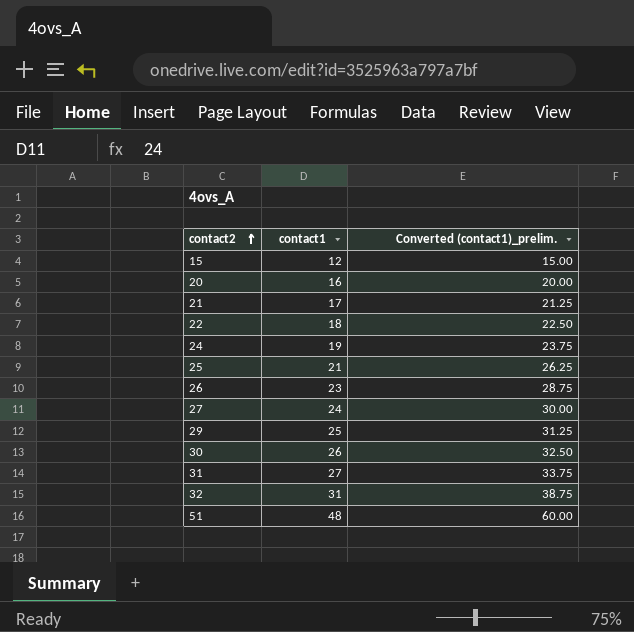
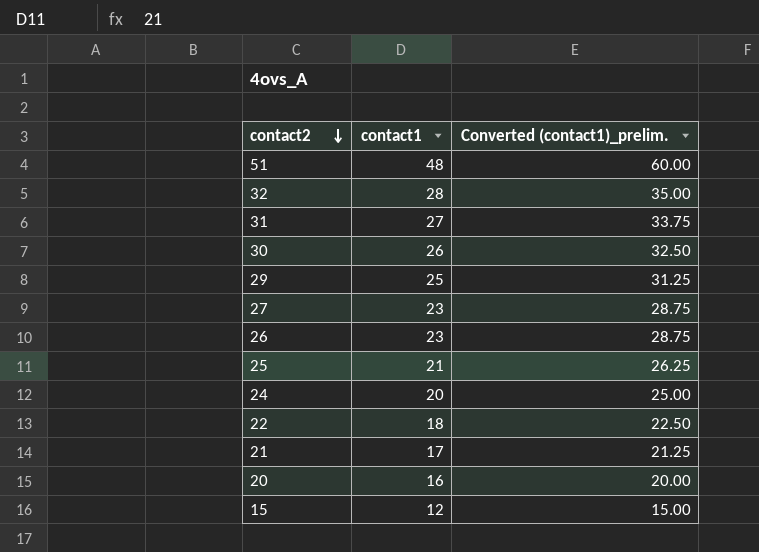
row order: contact2 ascending -> contact2 descending
32 | contact1: 31 -> 28
32 | Converted (contact1)_prelim.: 38.75 -> 35.00
27 | contact1: 24 -> 23
27 | Converted (contact1)_prelim.: 30.00 -> 28.75
24 | contact1: 19 -> 20
24 | Converted (contact1)_prelim.: 23.75 -> 25.00

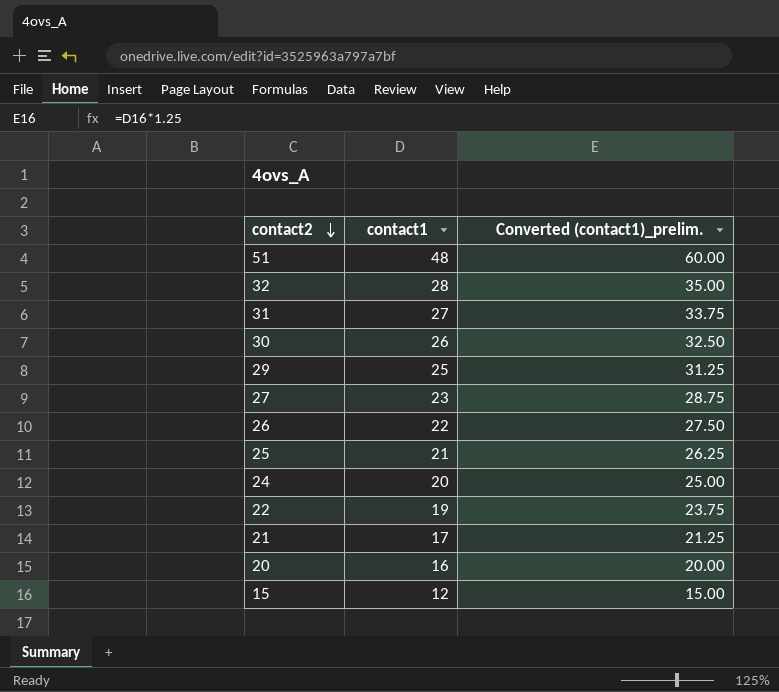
26 | contact1: 23 -> 22
26 | Converted (contact1)_prelim.: 28.75 -> 27.50
22 | contact1: 18 -> 19
22 | Converted (contact1)_prelim.: 22.50 -> 23.75

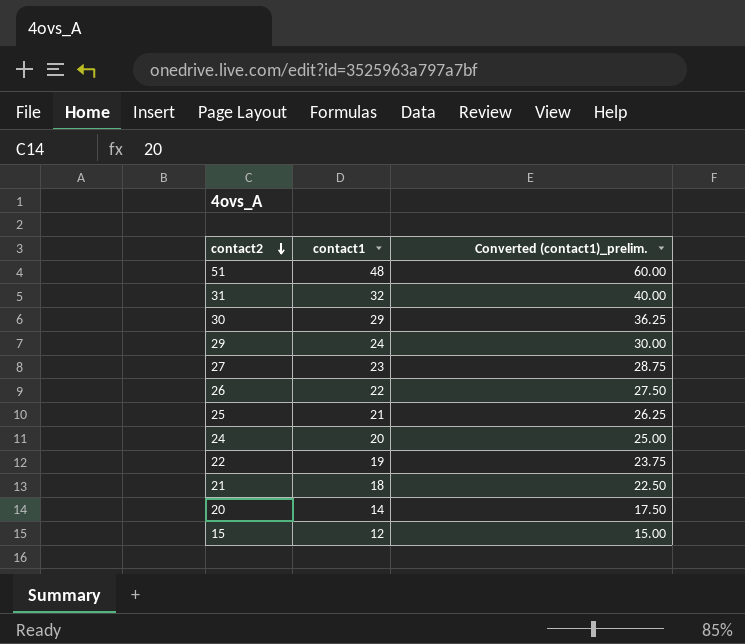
row 32: 28 | 35.00 -> none
31 | contact1: 27 -> 32
31 | Converted (contact1)_prelim.: 33.75 -> 40.00
30 | contact1: 26 -> 29
30 | Converted (contact1)_prelim.: 32.50 -> 36.25
29 | contact1: 25 -> 24
29 | Converted (contact1)_prelim.: 31.25 -> 30.00
21 | contact1: 17 -> 18
21 | Converted (contact1)_prelim.: 21.25 -> 22.50
20 | contact1: 16 -> 14
20 | Converted (contact1)_prelim.: 20.00 -> 17.50

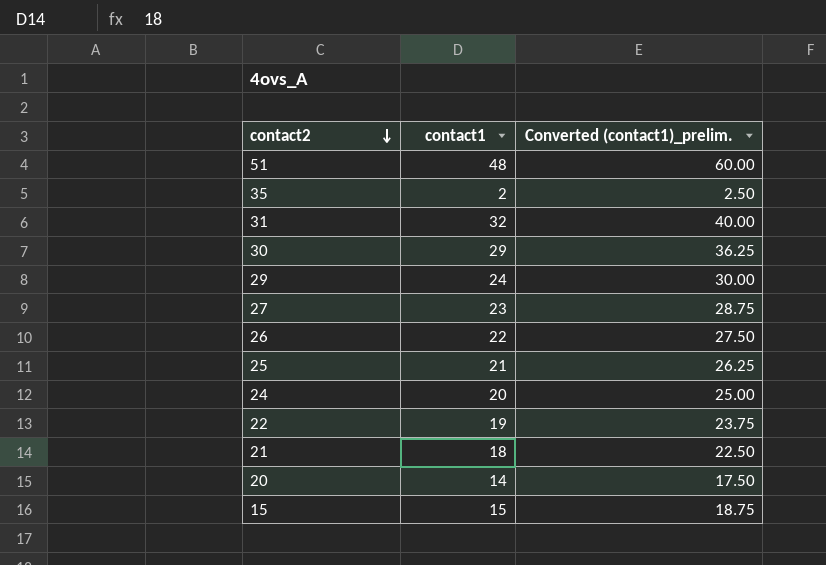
row 35: none -> 2 | 2.50
15 | contact1: 12 -> 15
15 | Converted (contact1)_prelim.: 15.00 -> 18.75

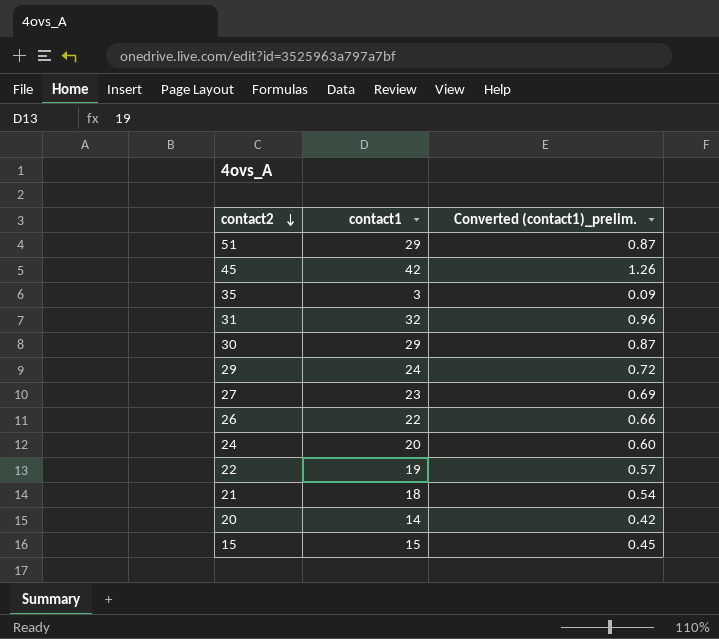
column Converted (contact1)_prelim. | formula: [contact1] * 1.25 -> [contact1] * 0.03
row 25: 21 | 26.25 -> none
51 | contact1: 48 -> 29
row 45: none -> 42 | 1.26
35 | contact1: 2 -> 3

